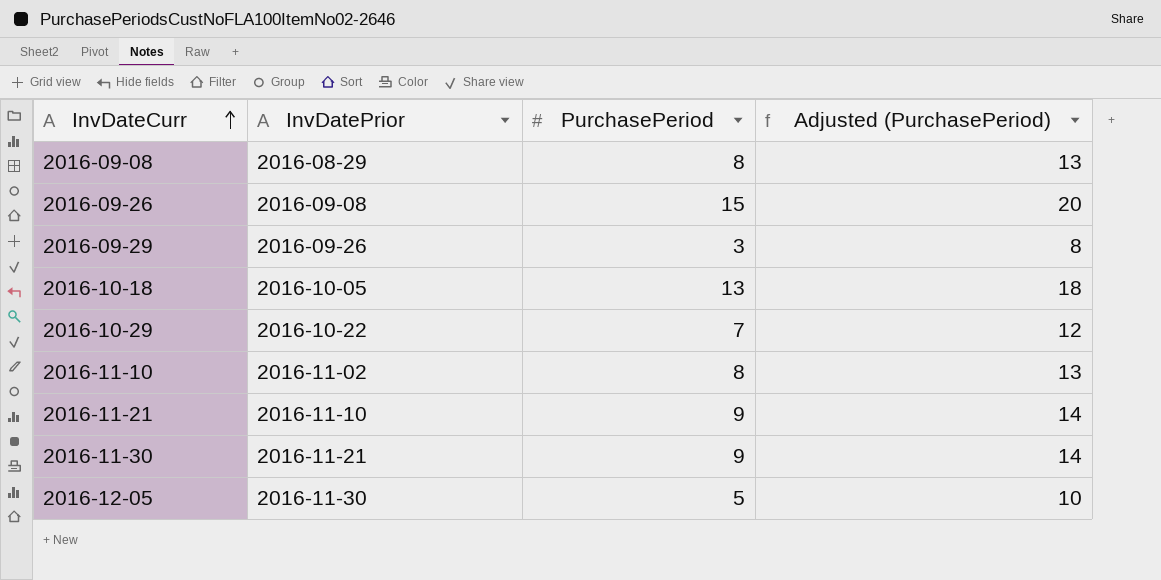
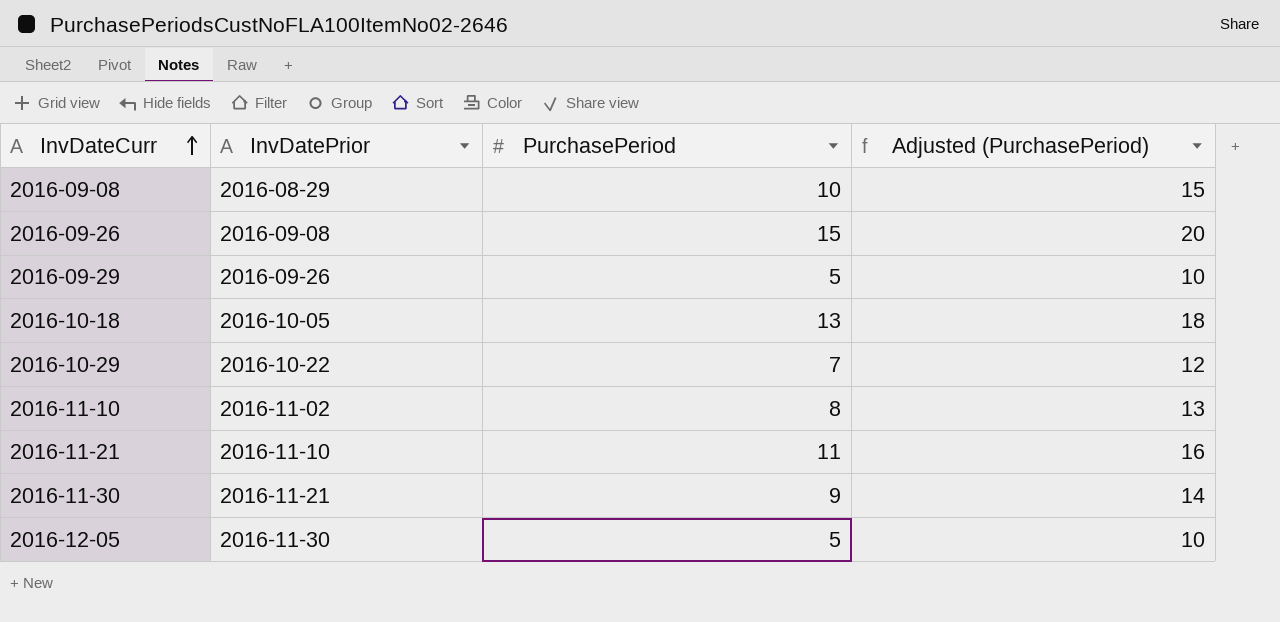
2016-09-08 | PurchasePeriod: 8 -> 10
2016-09-08 | Adjusted (PurchasePeriod): 13 -> 15
2016-09-29 | PurchasePeriod: 3 -> 5
2016-09-29 | Adjusted (PurchasePeriod): 8 -> 10
2016-11-21 | PurchasePeriod: 9 -> 11
2016-11-21 | Adjusted (PurchasePeriod): 14 -> 16

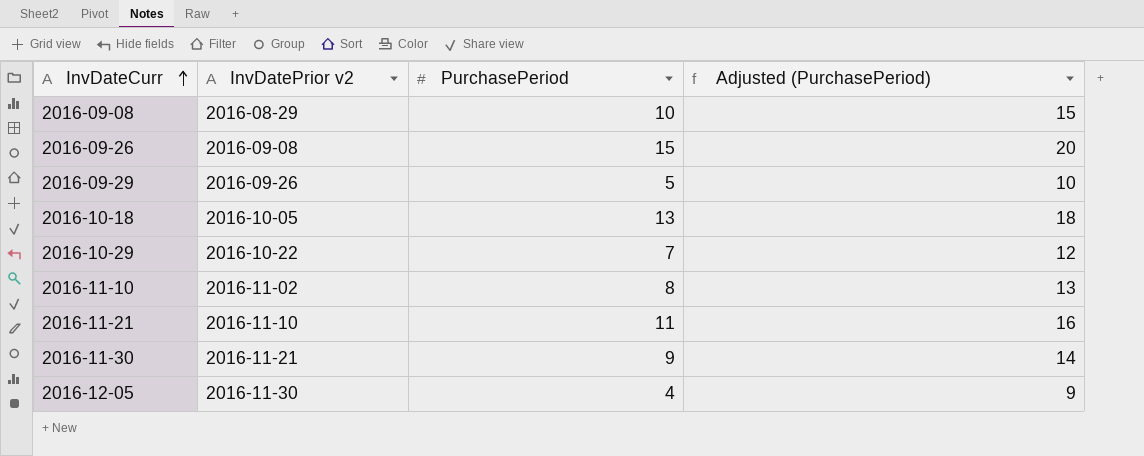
column name: InvDatePrior -> InvDatePrior v2
2016-12-05 | PurchasePeriod: 5 -> 4
2016-12-05 | Adjusted (PurchasePeriod): 10 -> 9

